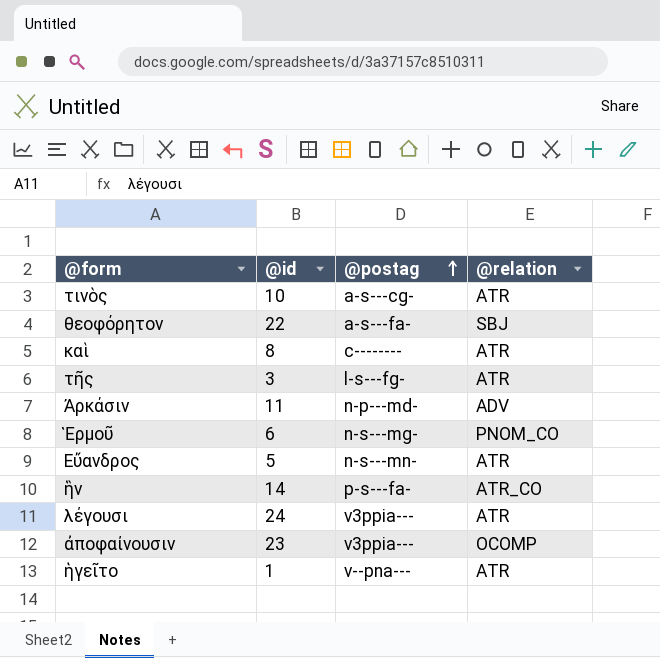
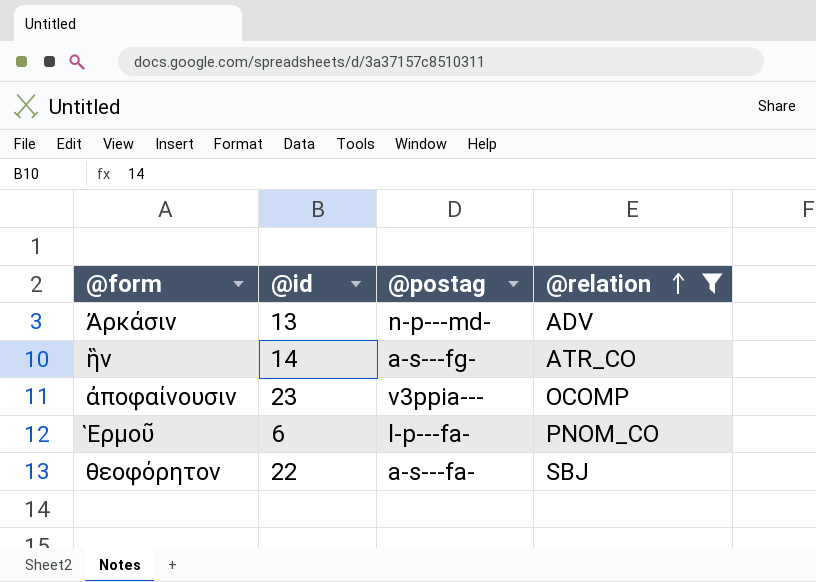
filter: none -> @relation != ATR
row order: @postag ascending -> @relation ascending
Ἀρκάσιν | @id: 11 -> 13
ἣν | @postag: p-s---fa- -> a-s---fg-
Ἑρμοῦ | @postag: n-s---mg- -> l-p---fa-

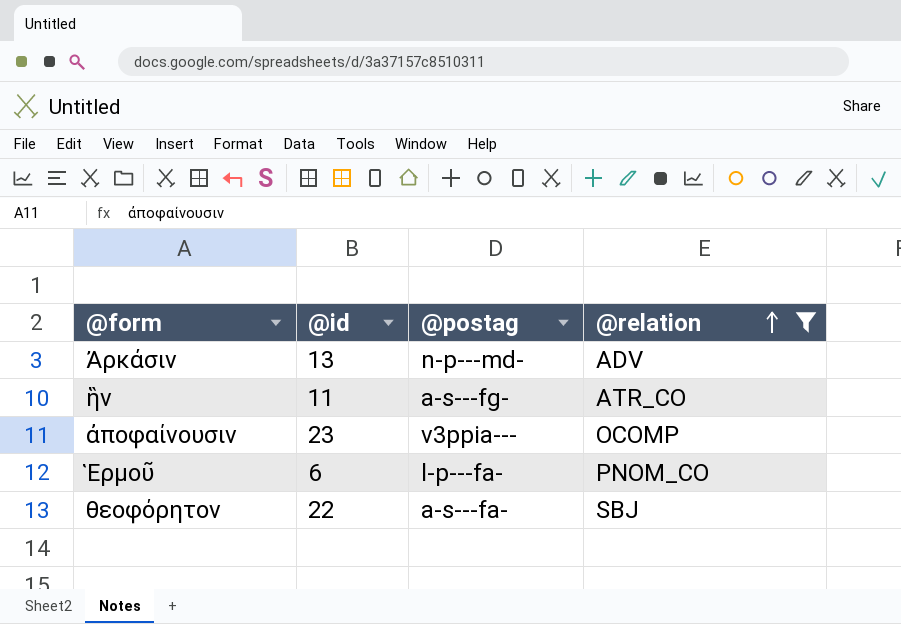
ἣν | @id: 14 -> 11

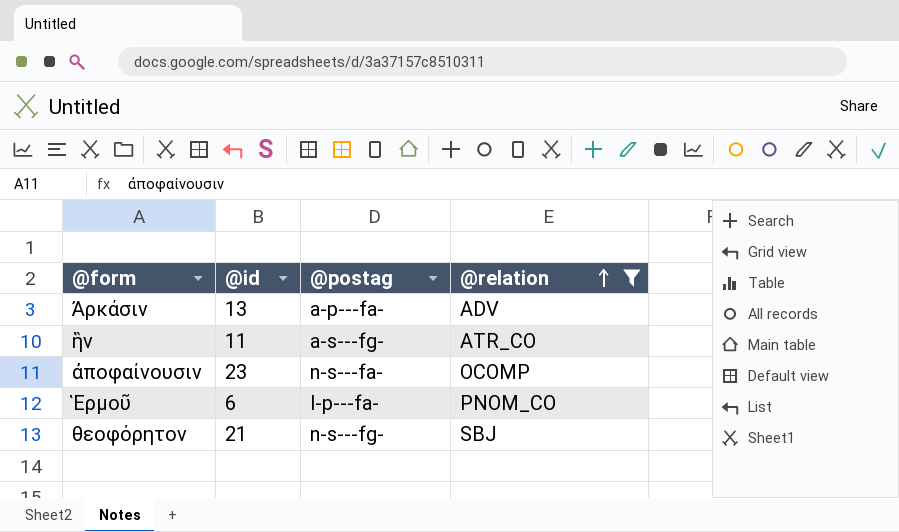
Ἀρκάσιν | @postag: n-p---md- -> a-p---fa-
ἀποφαίνουσιν | @postag: v3ppia--- -> n-s---fa-
θεοφόρητον | @id: 22 -> 21
θεοφόρητον | @postag: a-s---fa- -> n-s---fg-

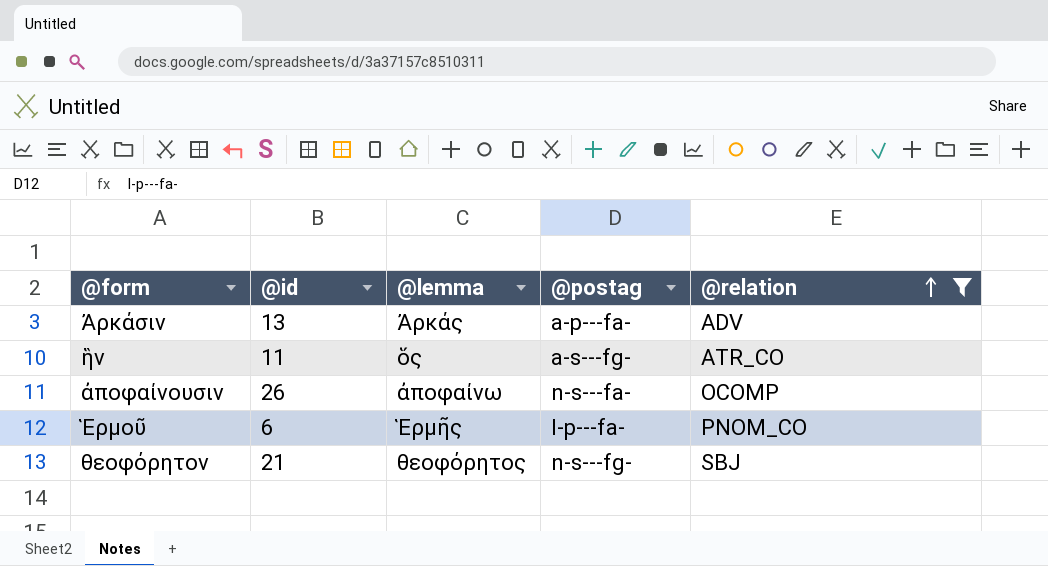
column @lemma | position: none -> 3
ἀποφαίνουσιν | @id: 23 -> 26

